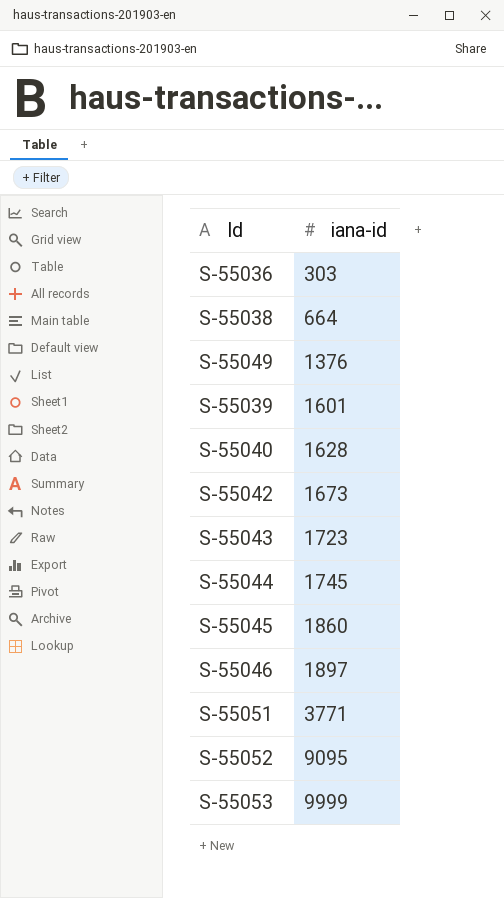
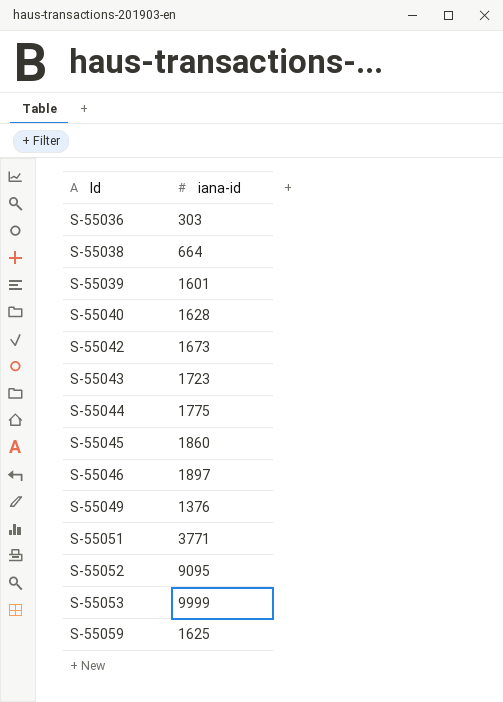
row order: iana-id ascending -> Id ascending
S-55044 | iana-id: 1745 -> 1775
row S-55059: none -> 1625

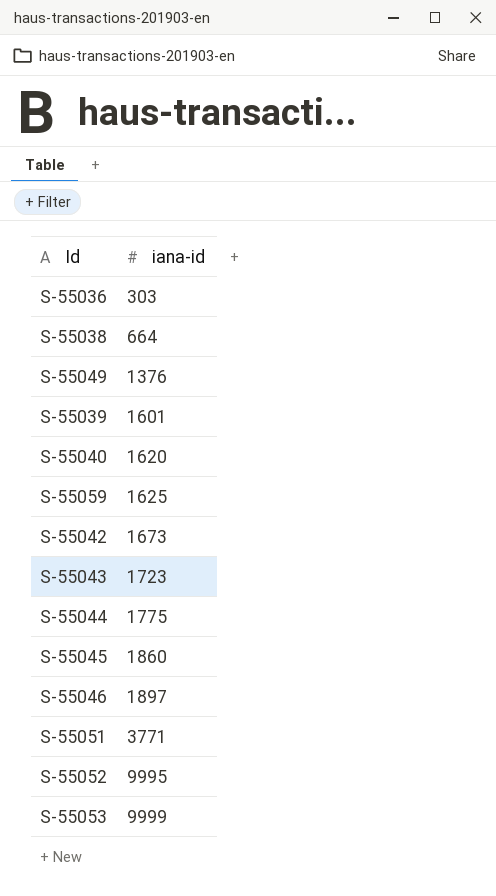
row order: Id ascending -> iana-id ascending
S-55040 | iana-id: 1628 -> 1620
S-55052 | iana-id: 9095 -> 9995

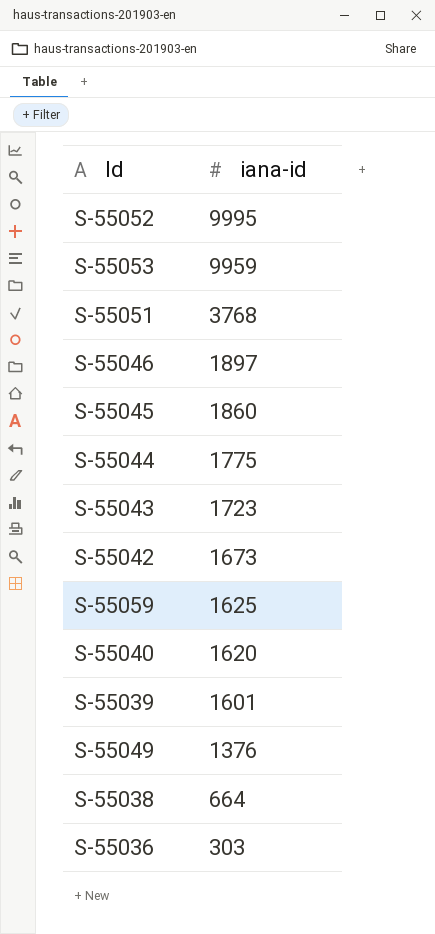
row order: iana-id ascending -> iana-id descending
S-55053 | iana-id: 9999 -> 9959
S-55051 | iana-id: 3771 -> 3768

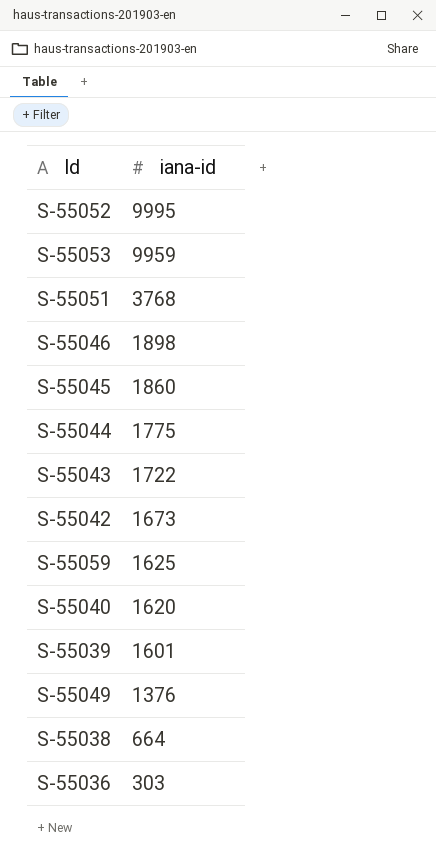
S-55046 | iana-id: 1897 -> 1898
S-55043 | iana-id: 1723 -> 1722

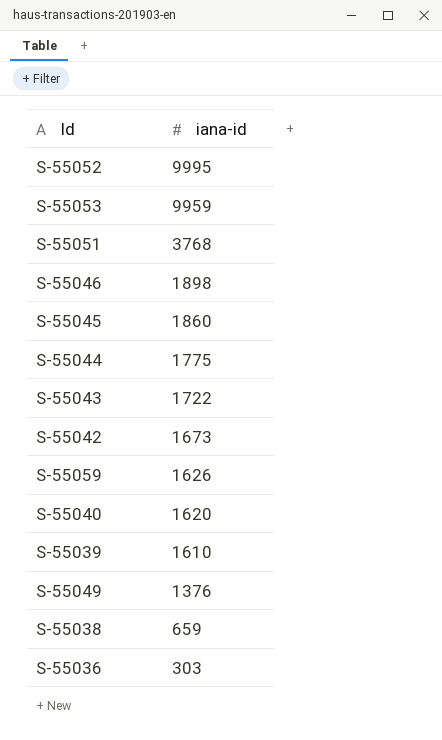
S-55059 | iana-id: 1625 -> 1626
S-55039 | iana-id: 1601 -> 1610
S-55038 | iana-id: 664 -> 659

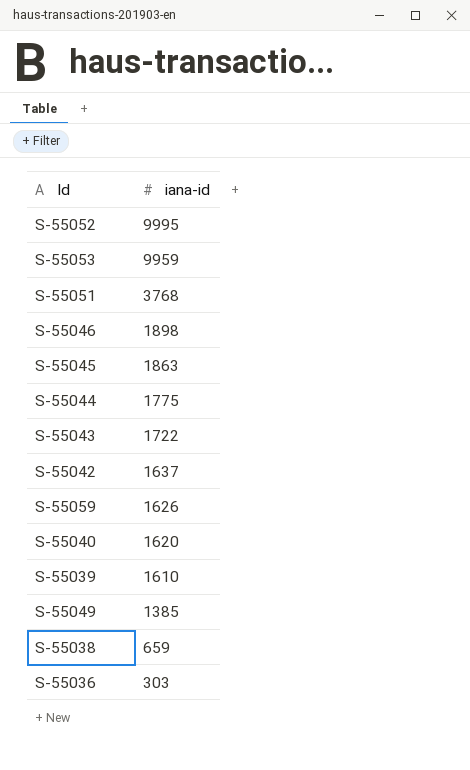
S-55045 | iana-id: 1860 -> 1863
S-55042 | iana-id: 1673 -> 1637
S-55049 | iana-id: 1376 -> 1385

